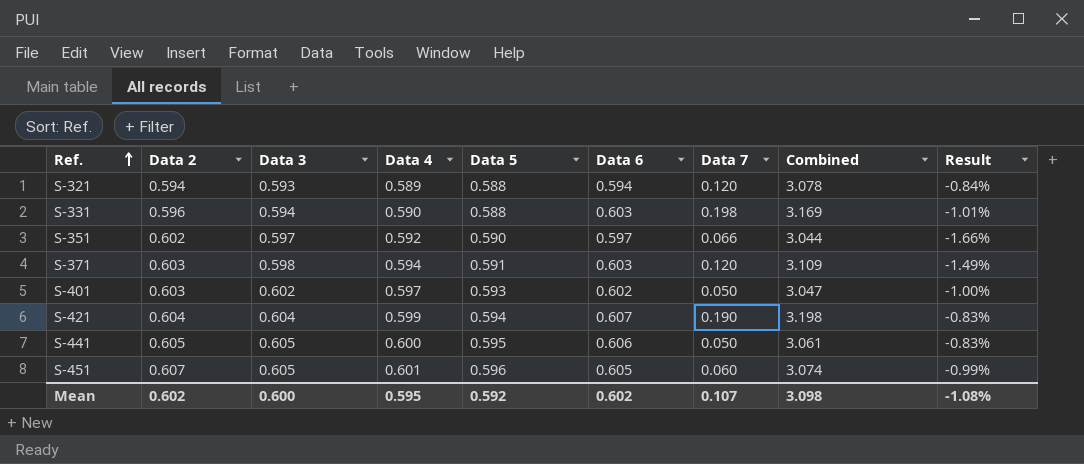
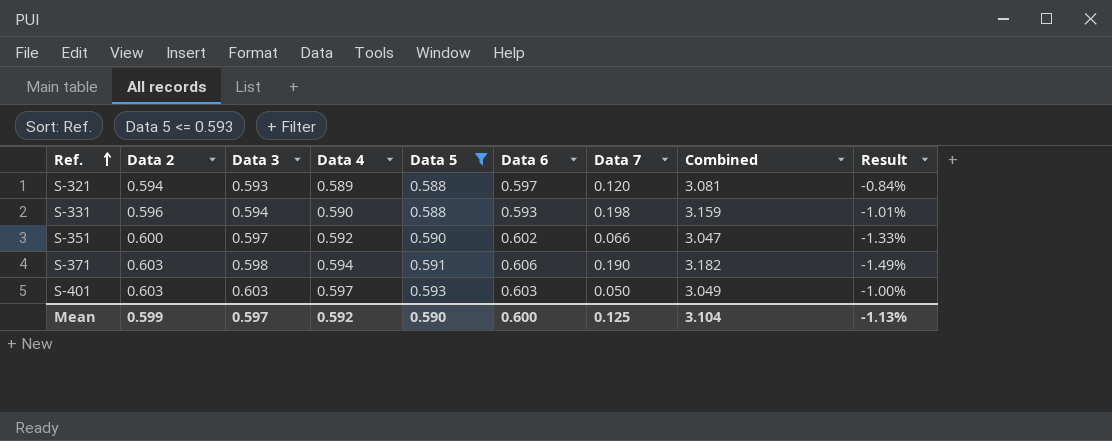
filter: none -> Data 5 <= 0.593
S-321 | Data 6: 0.594 -> 0.597
S-321 | Combined: 3.078 -> 3.081
S-331 | Data 6: 0.603 -> 0.593
S-331 | Combined: 3.169 -> 3.159
S-351 | Data 2: 0.602 -> 0.600
S-351 | Data 6: 0.597 -> 0.602
S-351 | Combined: 3.044 -> 3.047
S-351 | Result: -1.66% -> -1.33%
S-371 | Data 6: 0.603 -> 0.606
S-371 | Data 7: 0.120 -> 0.190
S-371 | Combined: 3.109 -> 3.182
S-401 | Data 3: 0.602 -> 0.603
S-401 | Data 6: 0.602 -> 0.603
S-401 | Combined: 3.047 -> 3.049
Mean | Data 2: 0.602 -> 0.599
Mean | Data 3: 0.600 -> 0.597
Mean | Data 4: 0.595 -> 0.592
Mean | Data 5: 0.592 -> 0.590
Mean | Data 6: 0.602 -> 0.600
Mean | Data 7: 0.107 -> 0.125
Mean | Combined: 3.098 -> 3.104
Mean | Result: -1.08% -> -1.13%

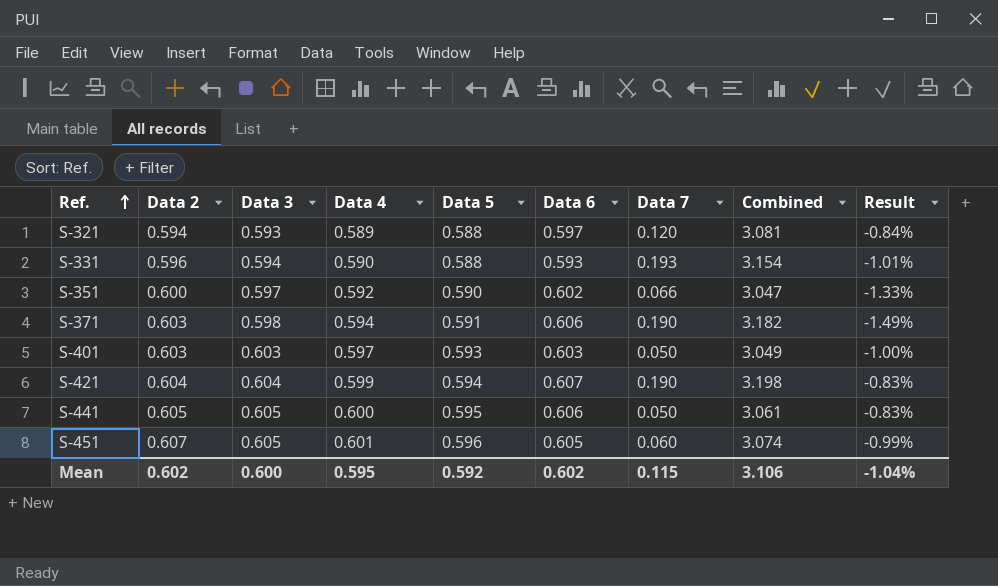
filter: Data 5 <= 0.593 -> none
S-331 | Data 7: 0.198 -> 0.193
S-331 | Combined: 3.159 -> 3.154
Mean | Data 2: 0.599 -> 0.602
Mean | Data 3: 0.597 -> 0.600
Mean | Data 4: 0.592 -> 0.595
Mean | Data 5: 0.590 -> 0.592
Mean | Data 6: 0.600 -> 0.602
Mean | Data 7: 0.125 -> 0.115
Mean | Combined: 3.104 -> 3.106
Mean | Result: -1.13% -> -1.04%

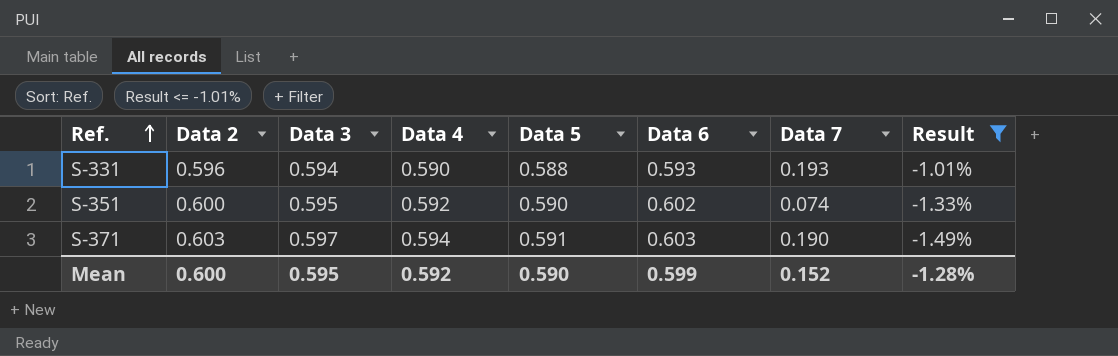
filter: none -> Result <= -1.01%
column Combined | formula: [Data 2] + [Data 3] + [Data 4] + [Data 5] + [Data 6] + [Data 7] -> none
S-351 | Data 3: 0.597 -> 0.595
S-351 | Data 7: 0.066 -> 0.074
S-371 | Data 3: 0.598 -> 0.597
S-371 | Data 6: 0.606 -> 0.603
Mean | Data 2: 0.602 -> 0.600
Mean | Data 3: 0.600 -> 0.595
Mean | Data 4: 0.595 -> 0.592
Mean | Data 5: 0.592 -> 0.590
Mean | Data 6: 0.602 -> 0.599
Mean | Data 7: 0.115 -> 0.152
Mean | Result: -1.04% -> -1.28%

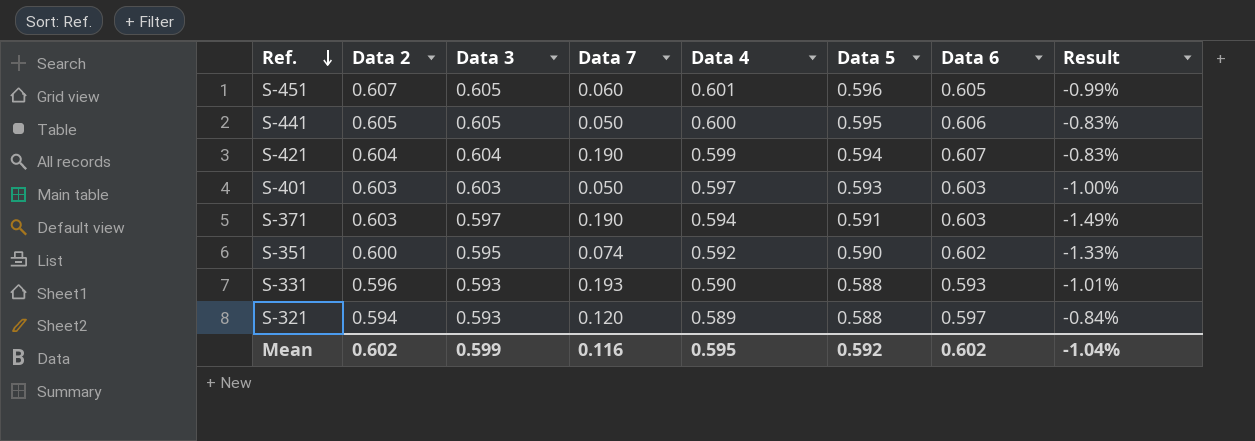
filter: Result <= -1.01% -> none
row order: Ref. ascending -> Ref. descending
column Data 7 | position: 7 -> 4
S-331 | Data 3: 0.594 -> 0.593
Mean | Data 2: 0.600 -> 0.602
Mean | Data 3: 0.595 -> 0.599
Mean | Data 7: 0.152 -> 0.116
Mean | Data 4: 0.592 -> 0.595
Mean | Data 5: 0.590 -> 0.592
Mean | Data 6: 0.599 -> 0.602
Mean | Result: -1.28% -> -1.04%

